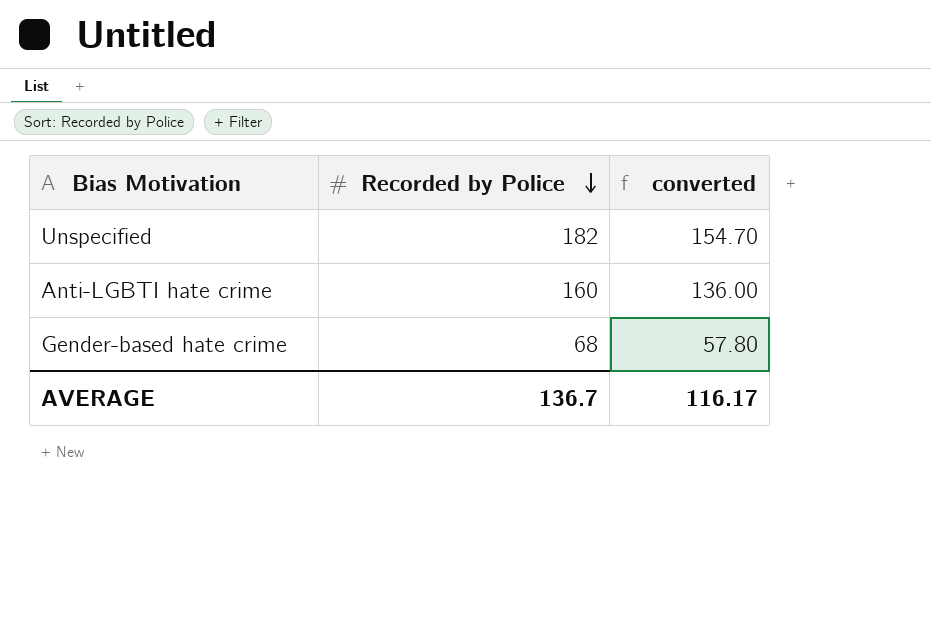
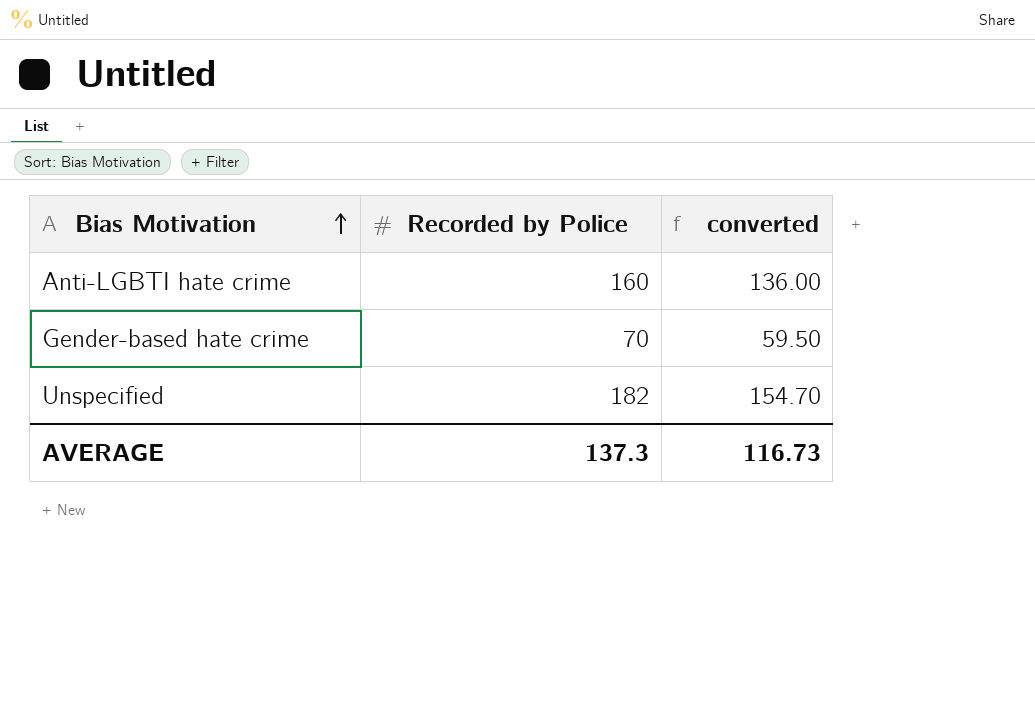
row order: Recorded by Police descending -> Bias Motivation ascending
Gender-based hate crime | Recorded by Police: 68 -> 70
Gender-based hate crime | converted: 57.80 -> 59.50
AVERAGE | Recorded by Police: 136.7 -> 137.3
AVERAGE | converted: 116.17 -> 116.73

